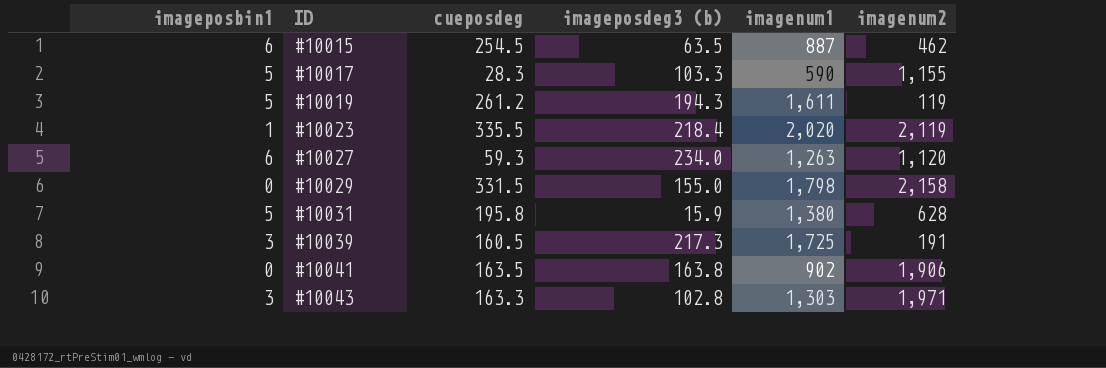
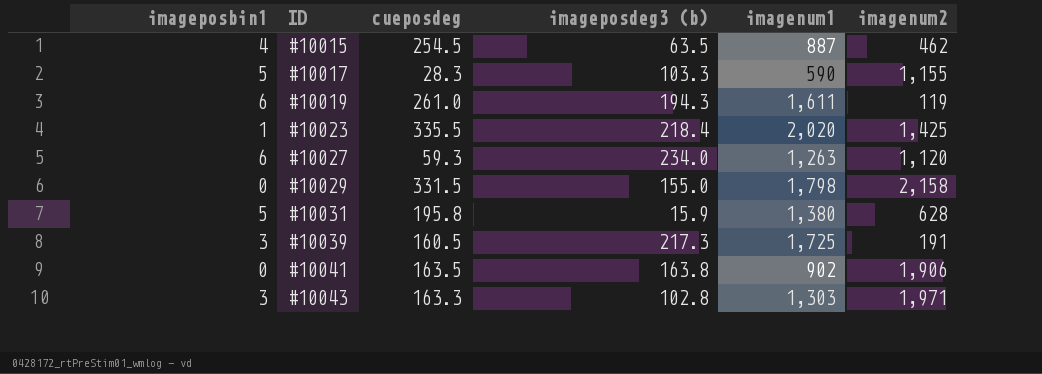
#10015 | imageposbin1: 6 -> 4
#10019 | imageposbin1: 5 -> 6
#10019 | cueposdeg: 261.2 -> 261.0
#10023 | imagenum2: 2,119 -> 1,425

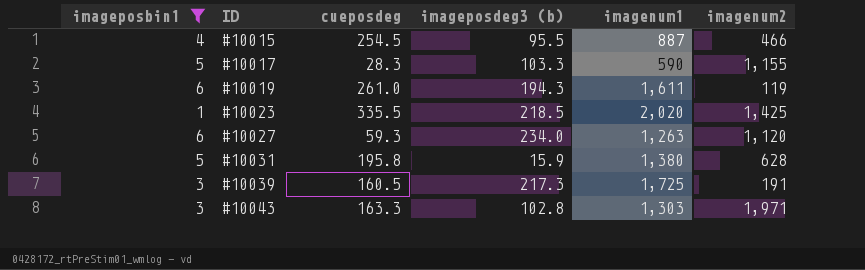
filter: none -> imageposbin1 != 0
#10015 | imageposdeg3 (b): 63.5 -> 95.5
#10015 | imagenum2: 462 -> 466
#10023 | imageposdeg3 (b): 218.4 -> 218.5

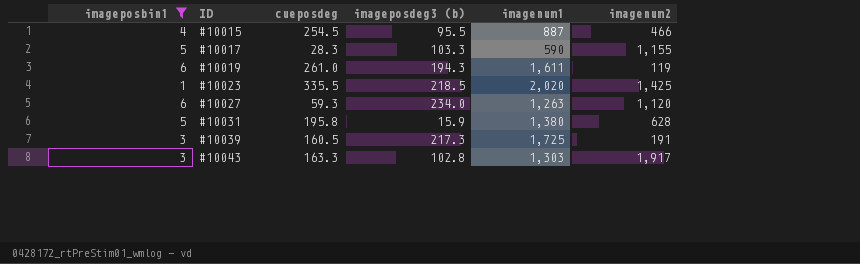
#10043 | imagenum2: 1,971 -> 1,917

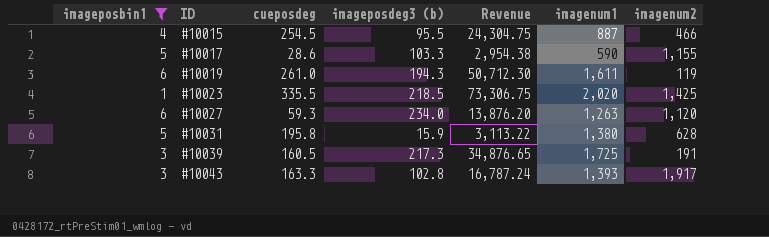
column Revenue | formula: none -> [cueposdeg] * [imageposdeg3 (b)]
#10017 | cueposdeg: 28.3 -> 28.6
#10043 | imagenum1: 1,303 -> 1,393

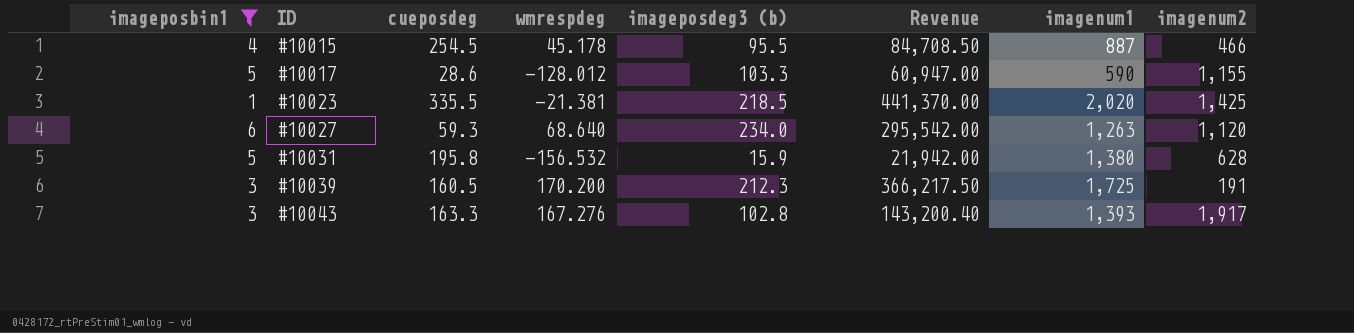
column wmrespdeg | position: none -> 4
column Revenue | formula: [cueposdeg] * [imageposdeg3 (b)] -> [imageposdeg3 (b)] * [imagenum1]
row #10019: 6 | 261.0 | 194.3 | 50,712.30 | 1,611 | 119 -> none
#10039 | imageposdeg3 (b): 217.3 -> 212.3

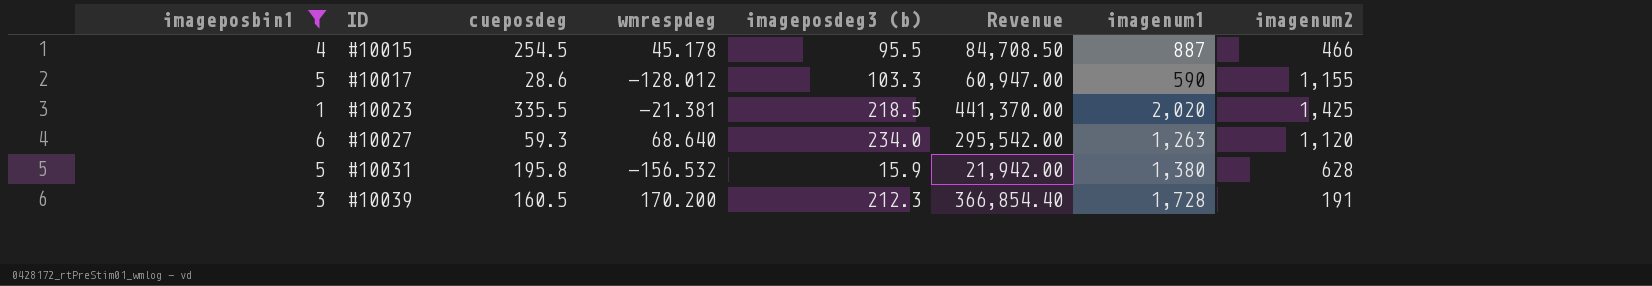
row #10043: 3 | 163.3 | 167.276 | 102.8 | 143,200.40 | 1,393 | 1,917 -> none
#10039 | Revenue: 366,217.50 -> 366,854.40
#10039 | imagenum1: 1,725 -> 1,728

